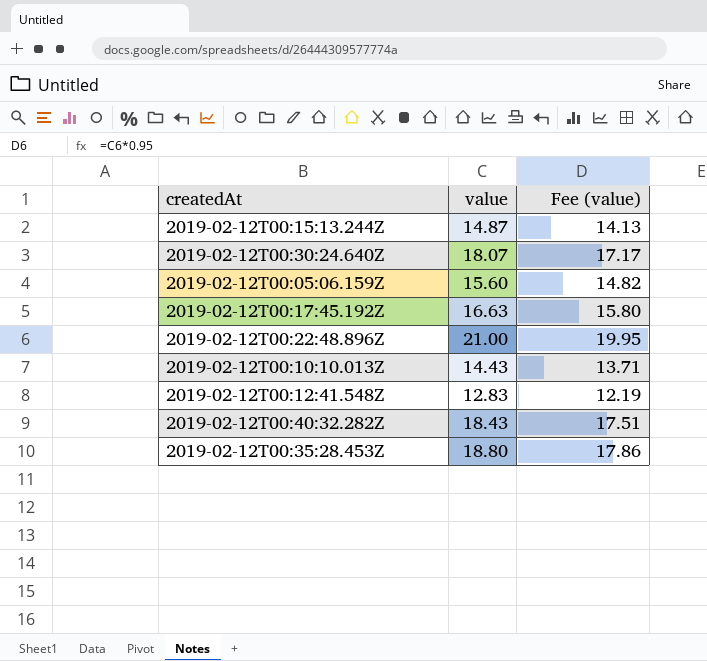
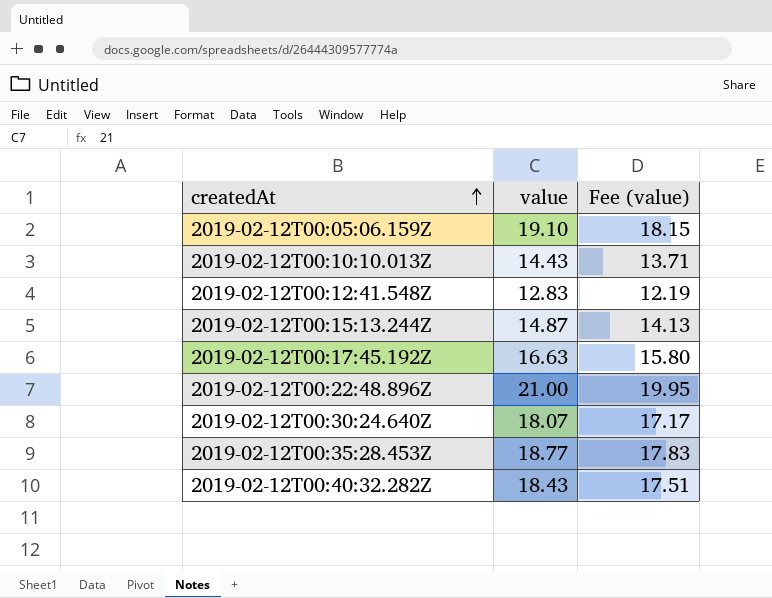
row order: none -> createdAt ascending
2019-02-12T00:05:06.159Z | value: 15.60 -> 19.10
2019-02-12T00:05:06.159Z | Fee (value): 14.82 -> 18.15
2019-02-12T00:35:28.453Z | value: 18.80 -> 18.77
2019-02-12T00:35:28.453Z | Fee (value): 17.86 -> 17.83

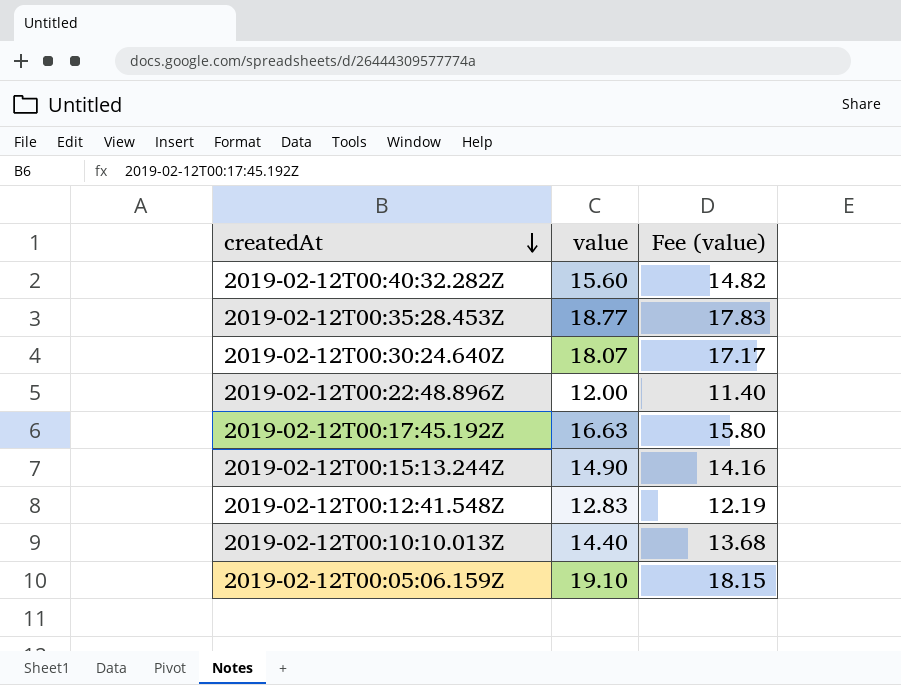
row order: createdAt ascending -> createdAt descending
2019-02-12T00:40:32.282Z | value: 18.43 -> 15.60
2019-02-12T00:40:32.282Z | Fee (value): 17.51 -> 14.82
2019-02-12T00:22:48.896Z | value: 21.00 -> 12.00
2019-02-12T00:22:48.896Z | Fee (value): 19.95 -> 11.40
2019-02-12T00:15:13.244Z | value: 14.87 -> 14.90
2019-02-12T00:15:13.244Z | Fee (value): 14.13 -> 14.16
2019-02-12T00:10:10.013Z | value: 14.43 -> 14.40
2019-02-12T00:10:10.013Z | Fee (value): 13.71 -> 13.68

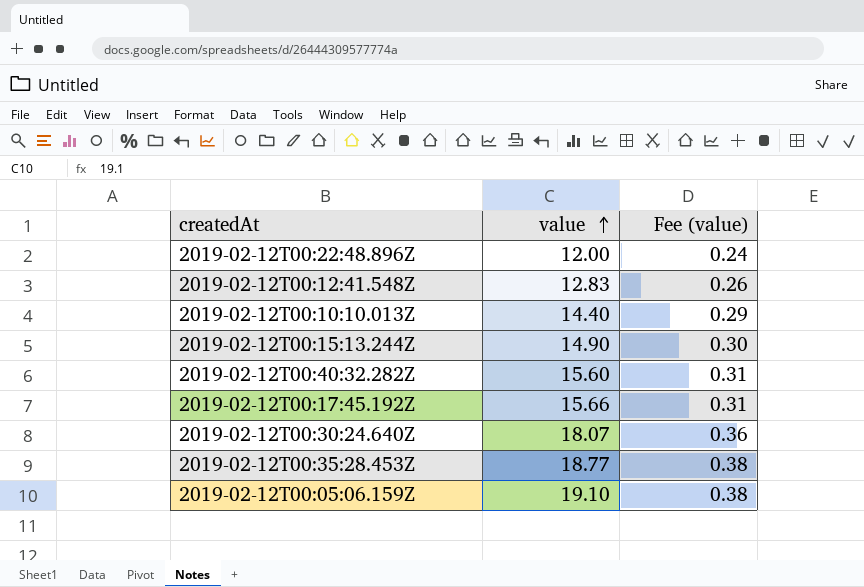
row order: createdAt descending -> value ascending
column Fee (value) | formula: [value] * 0.95 -> [value] * 0.02
2019-02-12T00:17:45.192Z | value: 16.63 -> 15.66

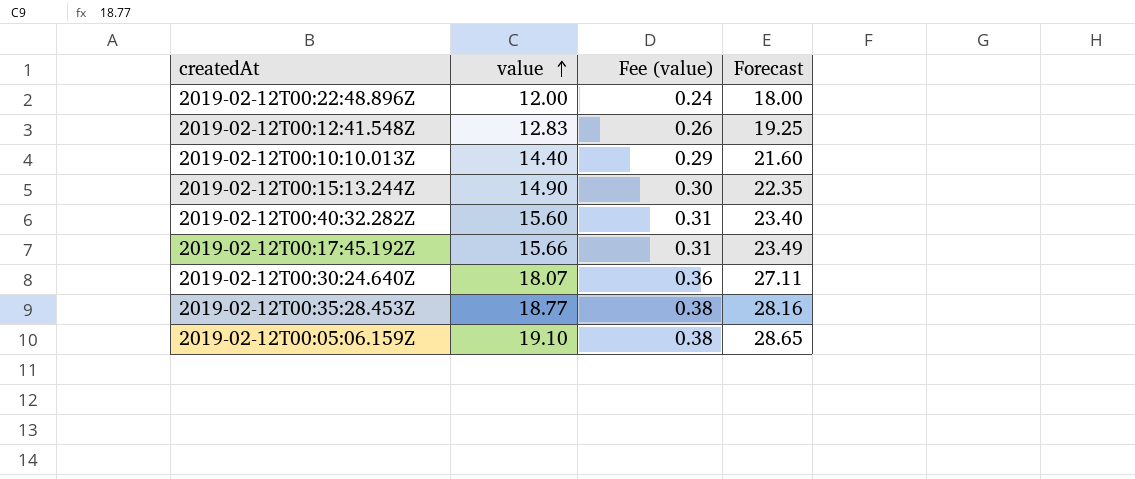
column Forecast | formula: none -> [value] * 1.5

